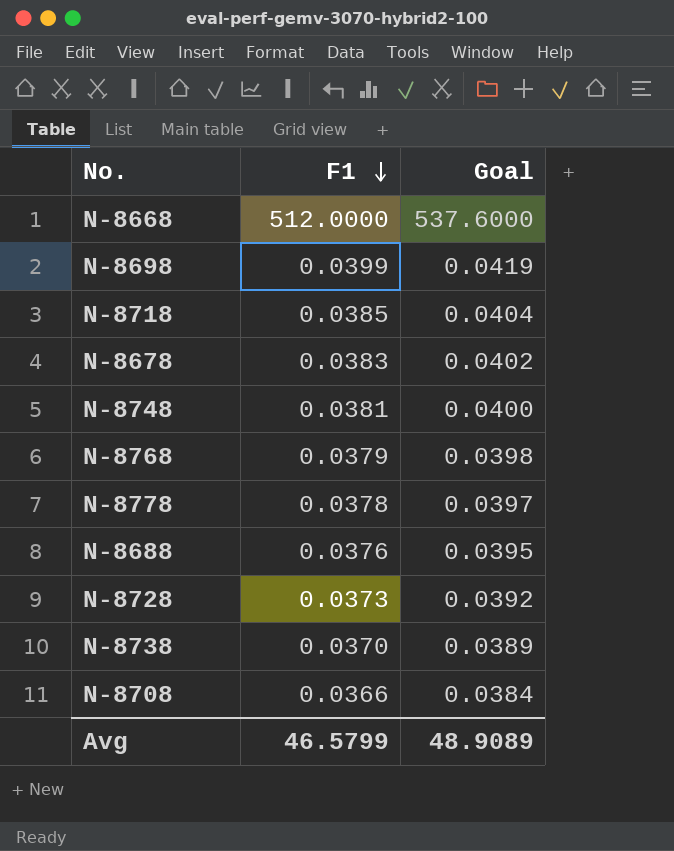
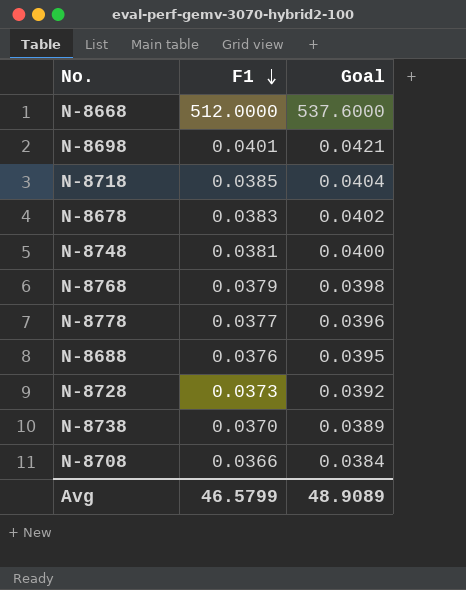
N-8698 | F1: 0.0399 -> 0.0401
N-8698 | Goal: 0.0419 -> 0.0421
N-8778 | F1: 0.0378 -> 0.0377
N-8778 | Goal: 0.0397 -> 0.0396

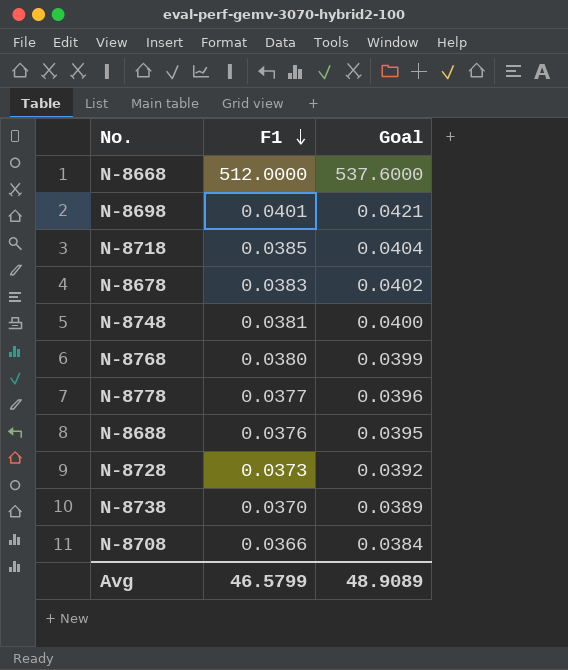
N-8768 | F1: 0.0379 -> 0.0380
N-8768 | Goal: 0.0398 -> 0.0399

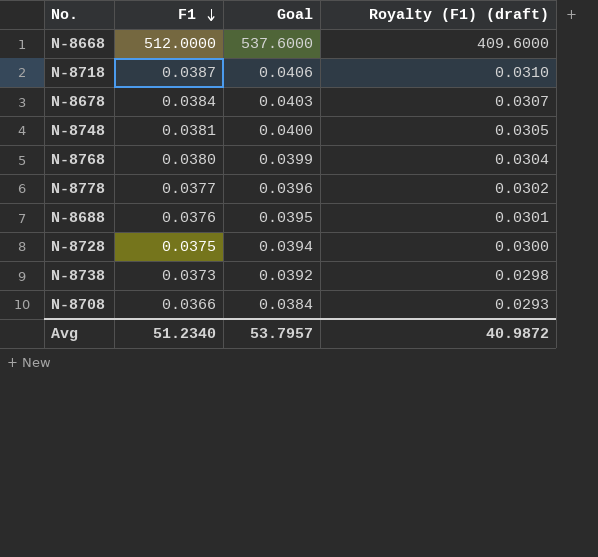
column Royalty (F1) (draft) | formula: none -> [F1] * 0.8
row N-8698: 0.0401 | 0.0421 -> none
N-8718 | F1: 0.0385 -> 0.0387
N-8718 | Goal: 0.0404 -> 0.0406
N-8678 | F1: 0.0383 -> 0.0384
N-8678 | Goal: 0.0402 -> 0.0403
N-8728 | F1: 0.0373 -> 0.0375
N-8728 | Goal: 0.0392 -> 0.0394
N-8738 | F1: 0.0370 -> 0.0373
N-8738 | Goal: 0.0389 -> 0.0392
Avg | F1: 46.5799 -> 51.2340
Avg | Goal: 48.9089 -> 53.7957

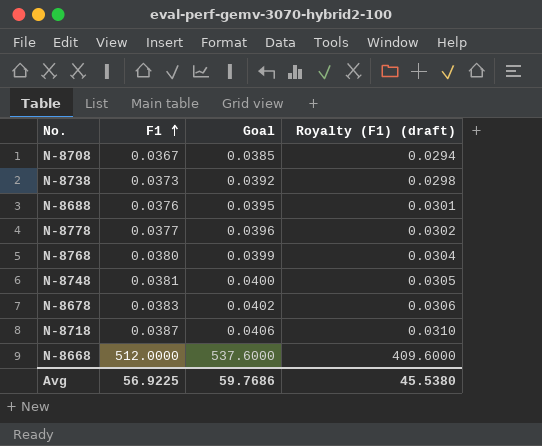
row order: F1 descending -> F1 ascending
row N-8728: 0.0375 | 0.0394 | 0.0300 -> none
N-8708 | F1: 0.0366 -> 0.0367
N-8708 | Goal: 0.0384 -> 0.0385
N-8708 | Royalty (F1) (draft): 0.0293 -> 0.0294
N-8678 | F1: 0.0384 -> 0.0383
N-8678 | Goal: 0.0403 -> 0.0402
N-8678 | Royalty (F1) (draft): 0.0307 -> 0.0306
Avg | F1: 51.2340 -> 56.9225
Avg | Goal: 53.7957 -> 59.7686
Avg | Royalty (F1) (draft): 40.9872 -> 45.5380

